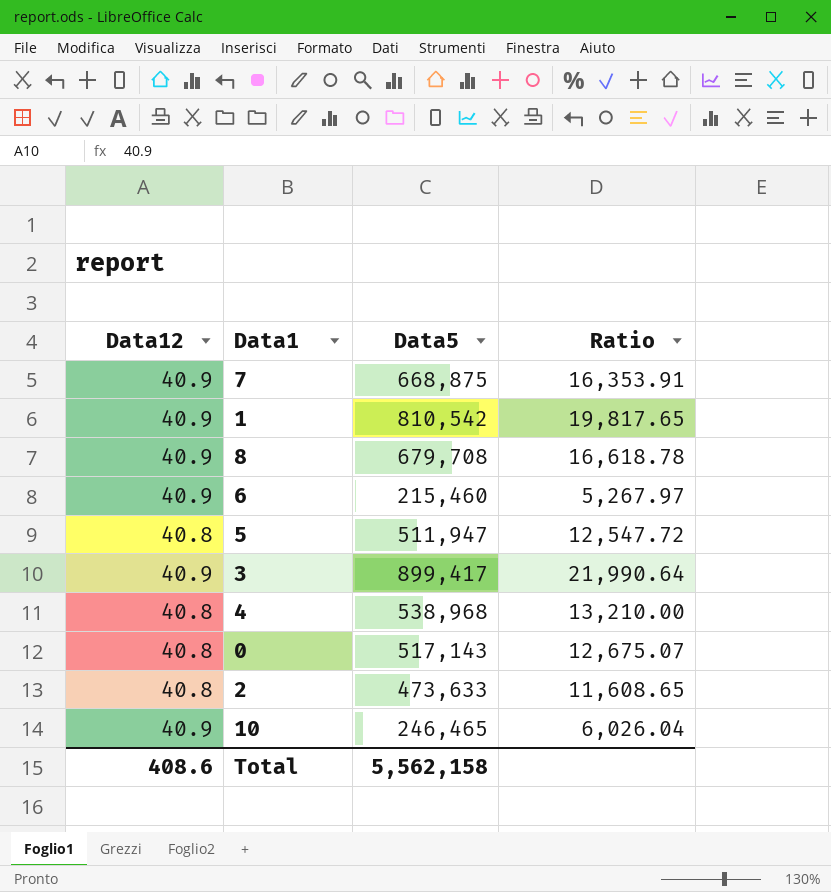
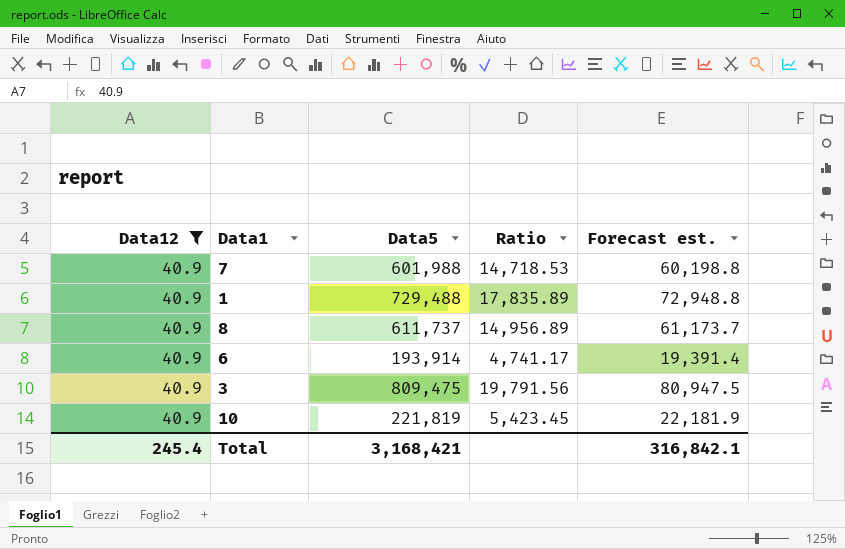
filter: none -> Data12 = 40.9
column Forecast est. | formula: none -> [Data5] * 0.1
7 | Data5: 668,875 -> 601,988
7 | Ratio: 16,353.91 -> 14,718.53
1 | Data5: 810,542 -> 729,488
1 | Ratio: 19,817.65 -> 17,835.89
8 | Data5: 679,708 -> 611,737
8 | Ratio: 16,618.78 -> 14,956.89
6 | Data5: 215,460 -> 193,914
6 | Ratio: 5,267.97 -> 4,741.17
3 | Data5: 899,417 -> 809,475
3 | Ratio: 21,990.64 -> 19,791.56
10 | Data5: 246,465 -> 221,819
10 | Ratio: 6,026.04 -> 5,423.45
Total | Data12: 408.6 -> 245.4
Total | Data5: 5,562,158 -> 3,168,421

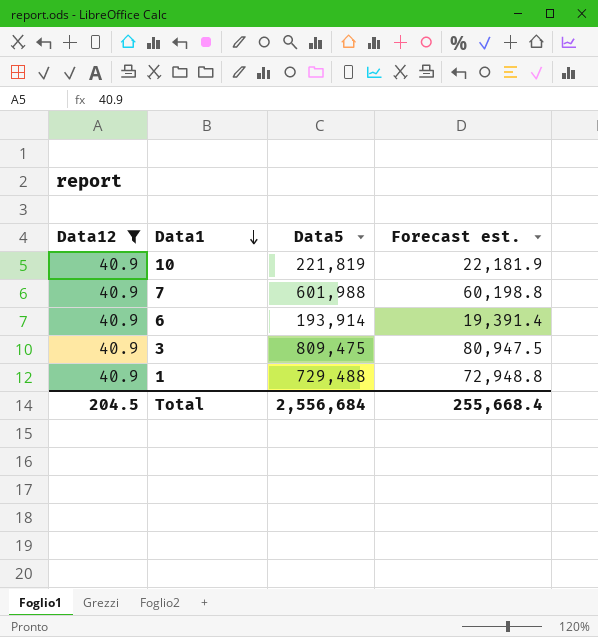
row order: none -> Data1 descending
column Ratio | formula: [Data5] / [Data12] -> none
row 8: 40.9 | 611,737 | 14,956.89 | 61,173.7 -> none
Total | Data12: 245.4 -> 204.5
Total | Data5: 3,168,421 -> 2,556,684
Total | Forecast est.: 316,842.1 -> 255,668.4

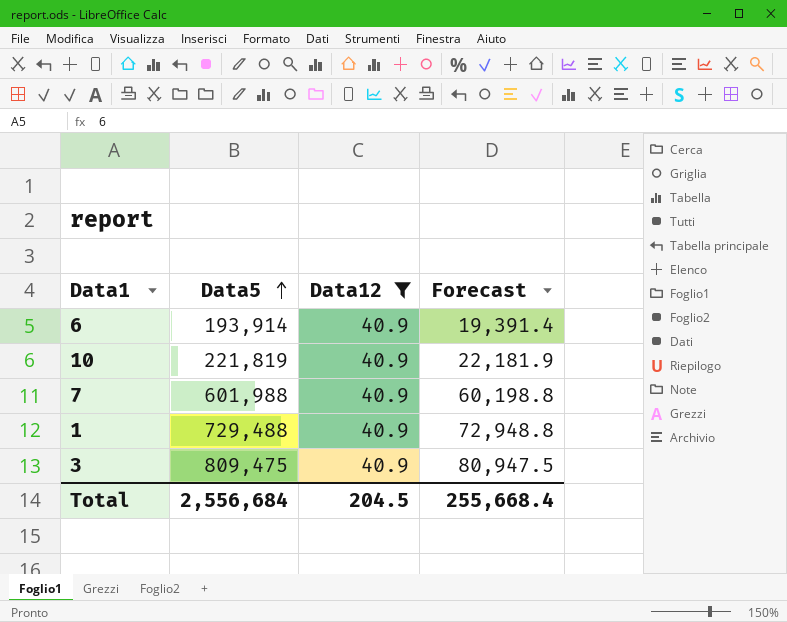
row order: Data1 descending -> Data5 ascending
column Data12 | position: 1 -> 3
column name: Forecast est. -> Forecast

